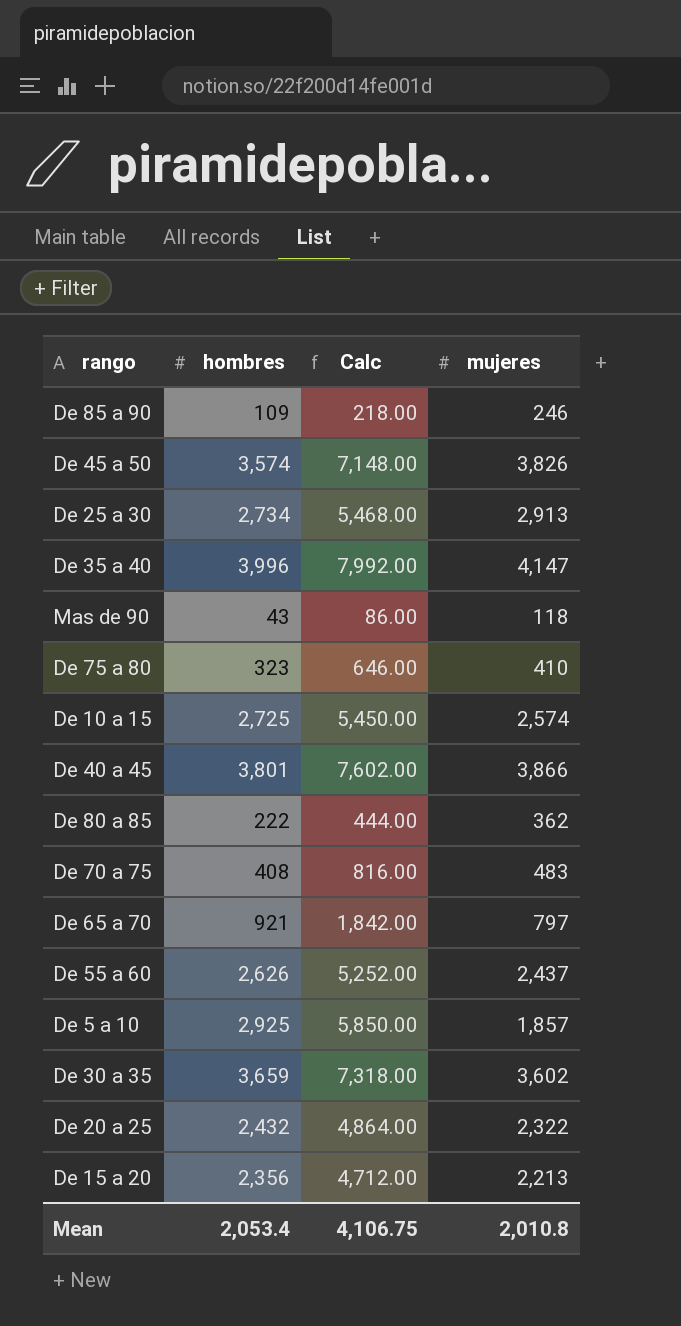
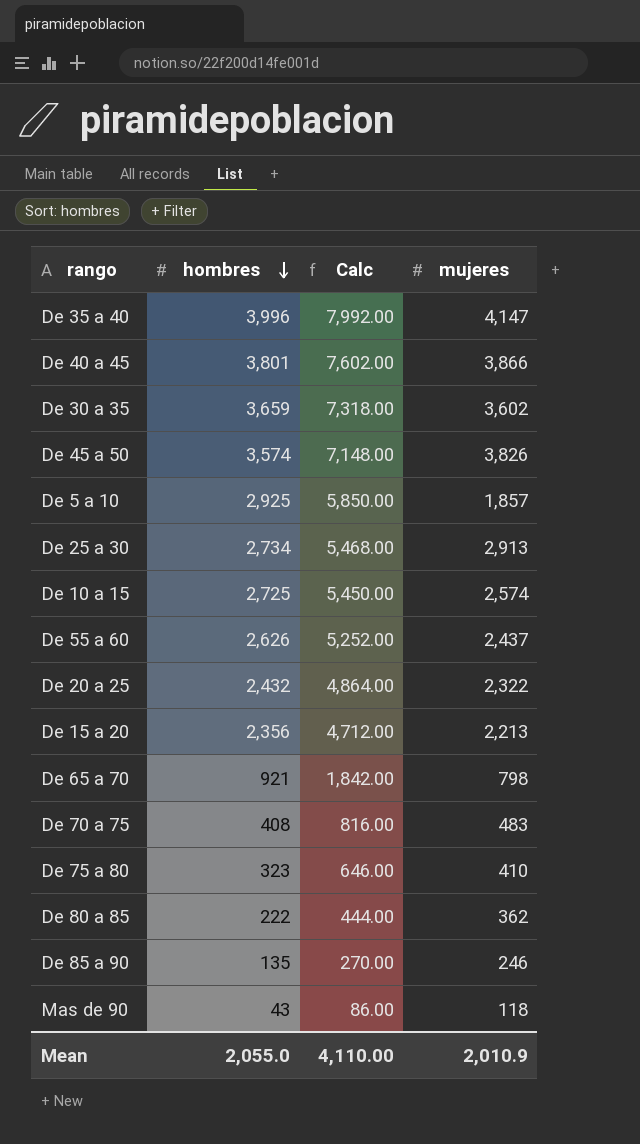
row order: none -> hombres descending
De 65 a 70 | mujeres: 797 -> 798
De 85 a 90 | hombres: 109 -> 135
De 85 a 90 | Calc: 218.00 -> 270.00
Mean | hombres: 2,053.4 -> 2,055.0
Mean | Calc: 4,106.75 -> 4,110.00
Mean | mujeres: 2,010.8 -> 2,010.9

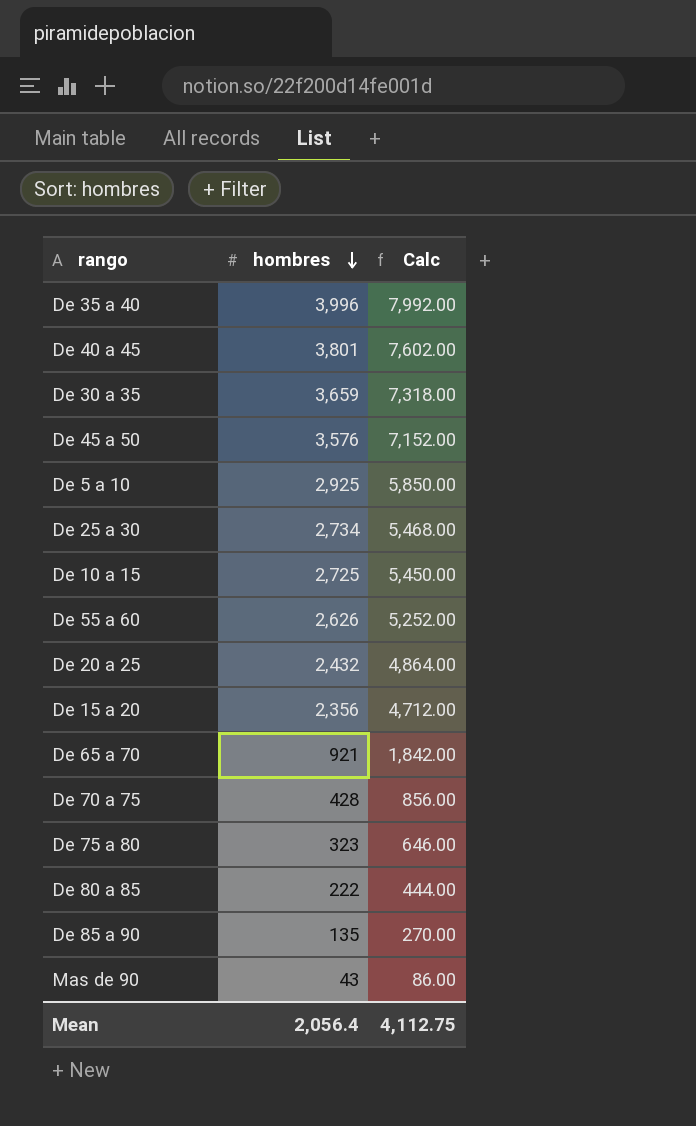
column mujeres | position: 4 -> none
De 45 a 50 | hombres: 3,574 -> 3,576
De 45 a 50 | Calc: 7,148.00 -> 7,152.00
De 70 a 75 | hombres: 408 -> 428
De 70 a 75 | Calc: 816.00 -> 856.00
Mean | hombres: 2,055.0 -> 2,056.4
Mean | Calc: 4,110.00 -> 4,112.75

